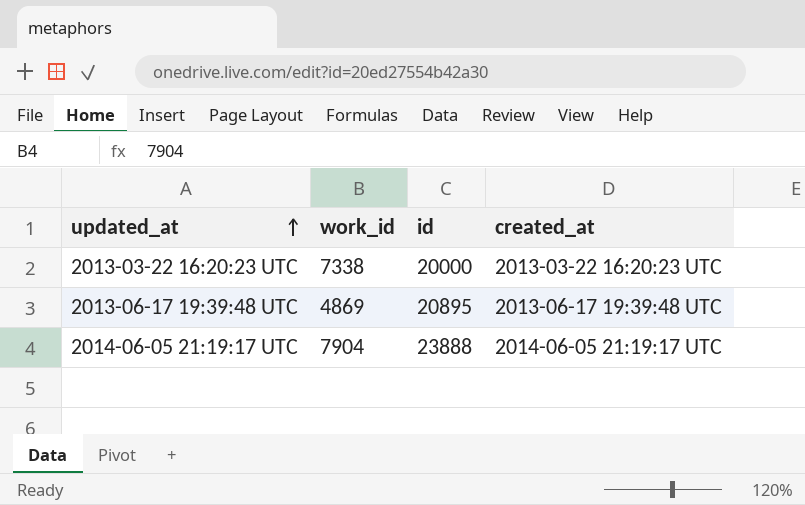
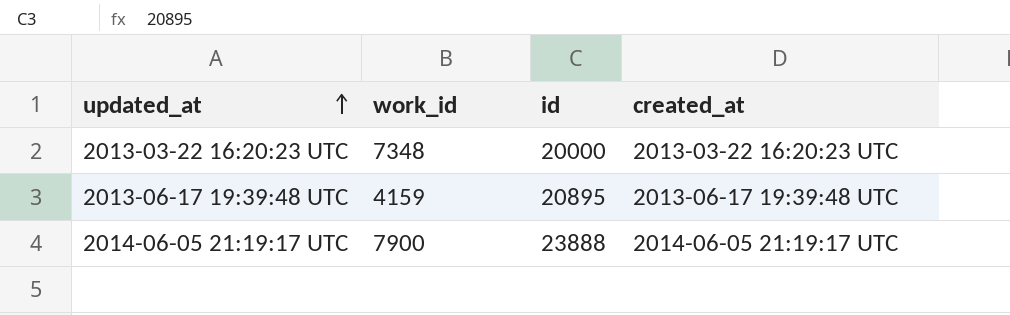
2013-03-22 16:20:23 UTC | work_id: 7338 -> 7348
2013-06-17 19:39:48 UTC | work_id: 4869 -> 4159
2014-06-05 21:19:17 UTC | work_id: 7904 -> 7900

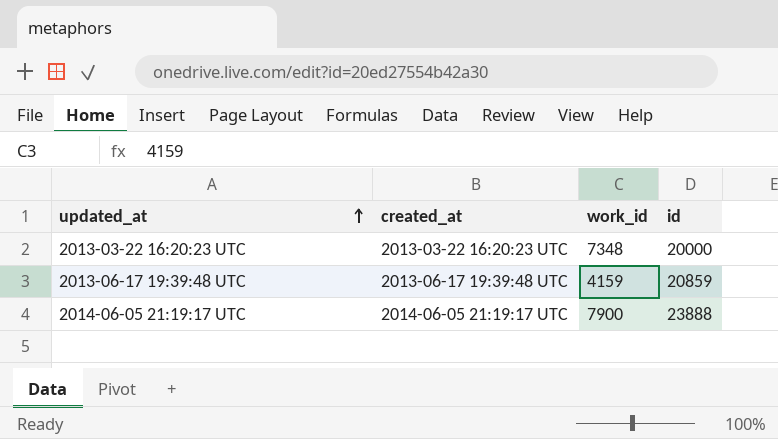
column created_at | position: 4 -> 2
2013-06-17 19:39:48 UTC | id: 20895 -> 20859

